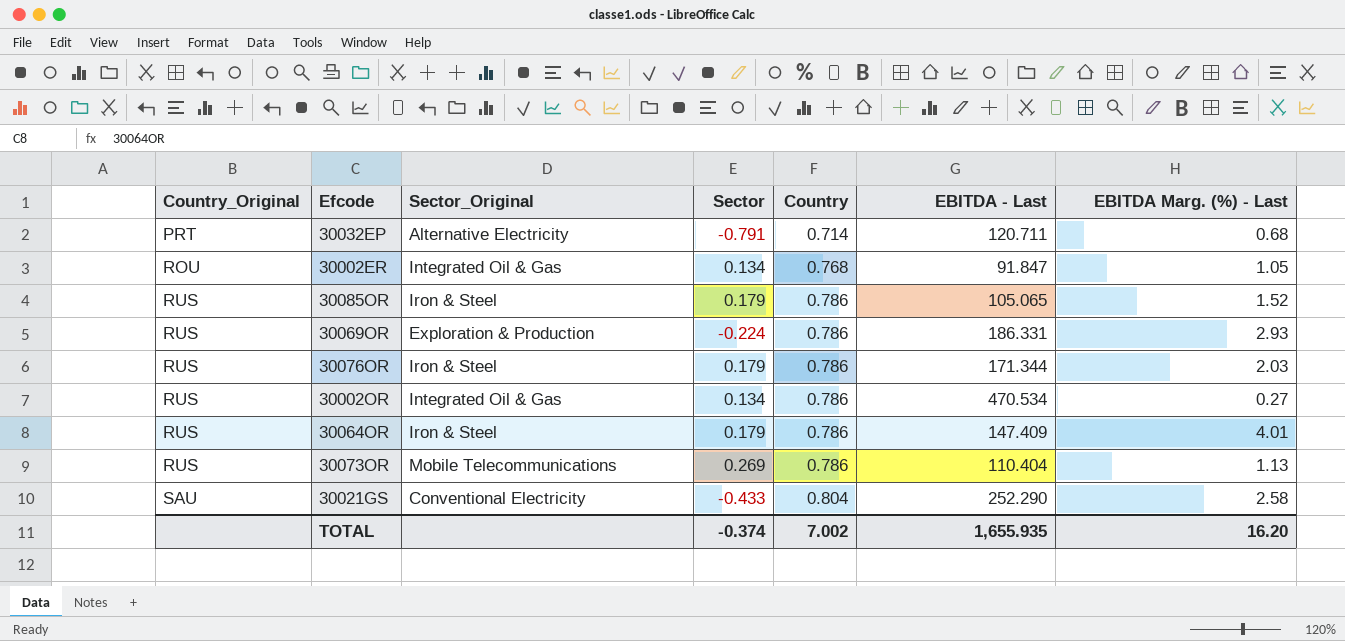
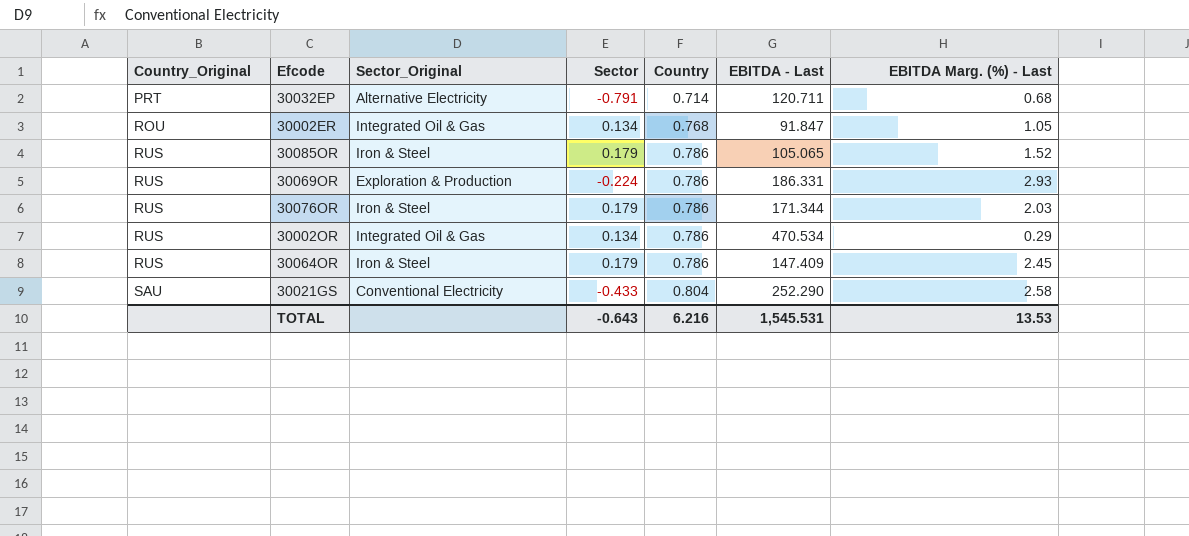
row 30073OR: RUS | Mobile Telecommunications | 0.269 | 0.786 | 110.404 | 1.13 -> none
30002OR | EBITDA Marg. (%) - Last: 0.27 -> 0.29
30064OR | EBITDA Marg. (%) - Last: 4.01 -> 2.45
TOTAL | Sector: -0.374 -> -0.643
TOTAL | Country: 7.002 -> 6.216
TOTAL | EBITDA - Last: 1,655.935 -> 1,545.531
TOTAL | EBITDA Marg. (%) - Last: 16.20 -> 13.53

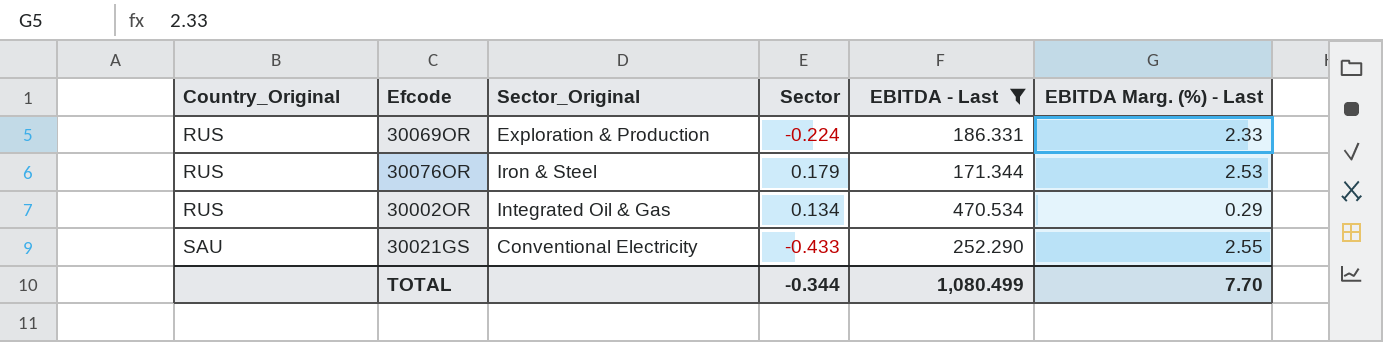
filter: none -> EBITDA - Last >= 171.344
column Country | position: 5 -> none
30069OR | EBITDA Marg. (%) - Last: 2.93 -> 2.33
30076OR | EBITDA Marg. (%) - Last: 2.03 -> 2.53
30021GS | EBITDA Marg. (%) - Last: 2.58 -> 2.55
TOTAL | Sector: -0.643 -> -0.344
TOTAL | EBITDA - Last: 1,545.531 -> 1,080.499
TOTAL | EBITDA Marg. (%) - Last: 13.53 -> 7.70

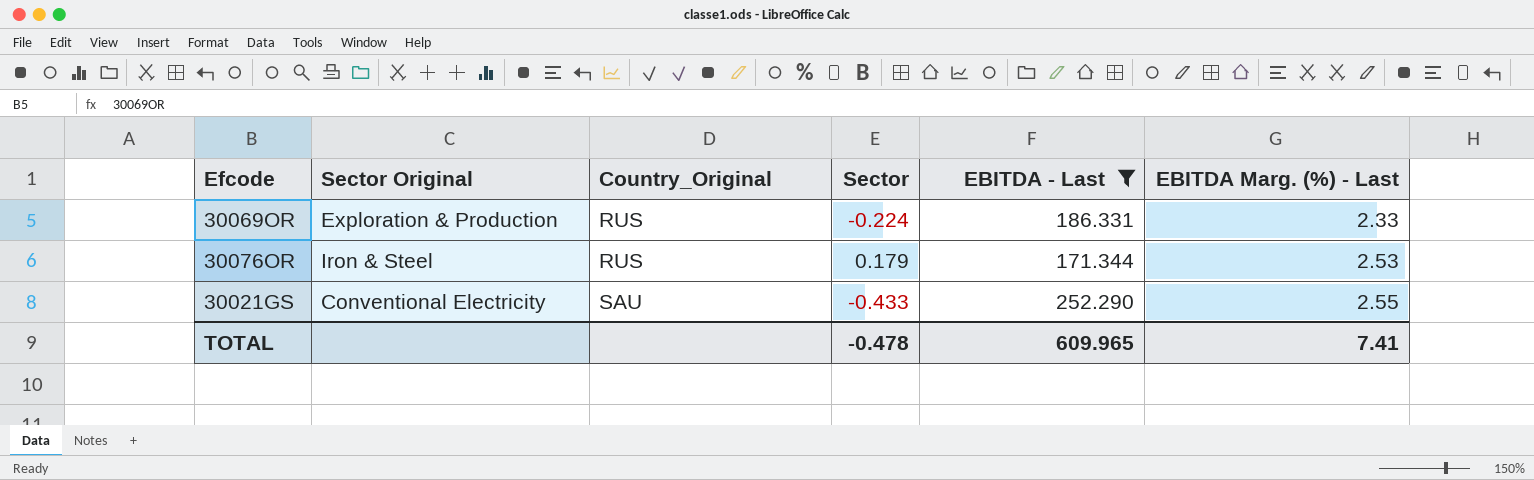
column name: Sector_Original -> Sector Original
column Country_Original | position: 1 -> 3
row 30002OR: RUS | Integrated Oil & Gas | 0.134 | 470.534 | 0.29 -> none
TOTAL | Sector: -0.344 -> -0.478
TOTAL | EBITDA - Last: 1,080.499 -> 609.965
TOTAL | EBITDA Marg. (%) - Last: 7.70 -> 7.41

